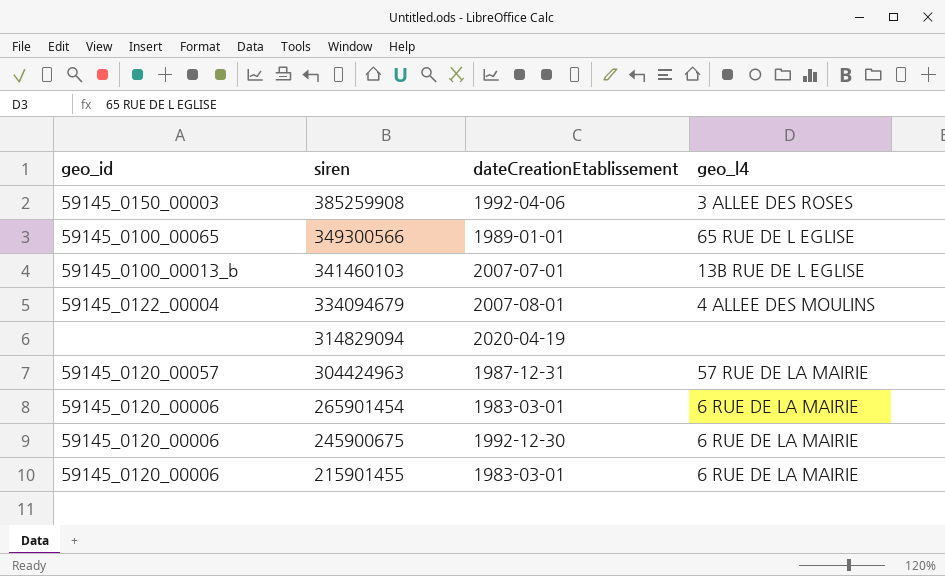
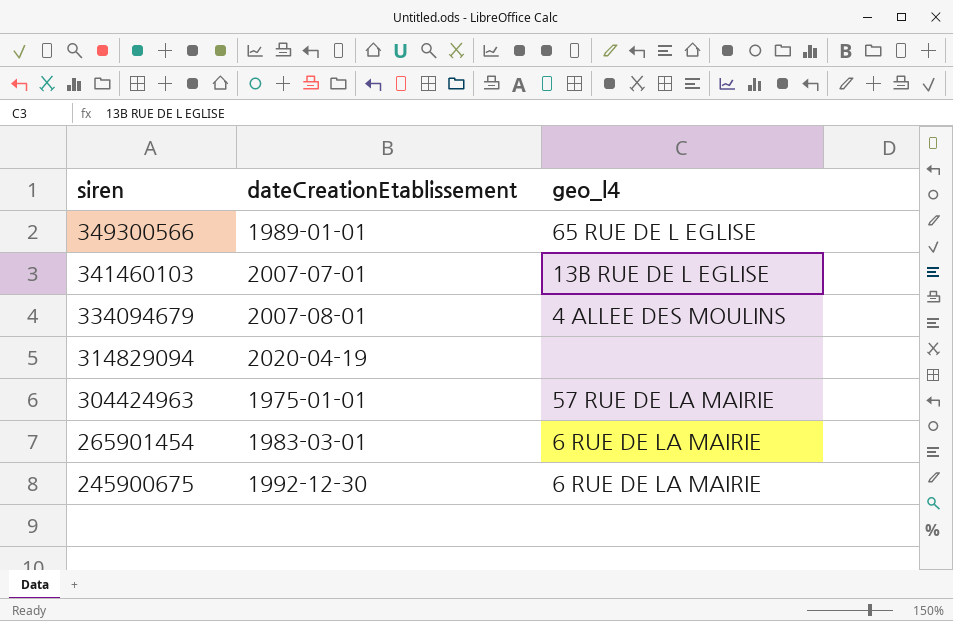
column geo_id | position: 1 -> none
row 385259908: 59145_0150_00003 | 1992-04-06 | 3 ALLEE DES ROSES -> none
row 215901455: 59145_0120_00006 | 1983-03-01 | 6 RUE DE LA MAIRIE -> none
304424963 | dateCreationEtablissement: 1987-12-31 -> 1975-01-01

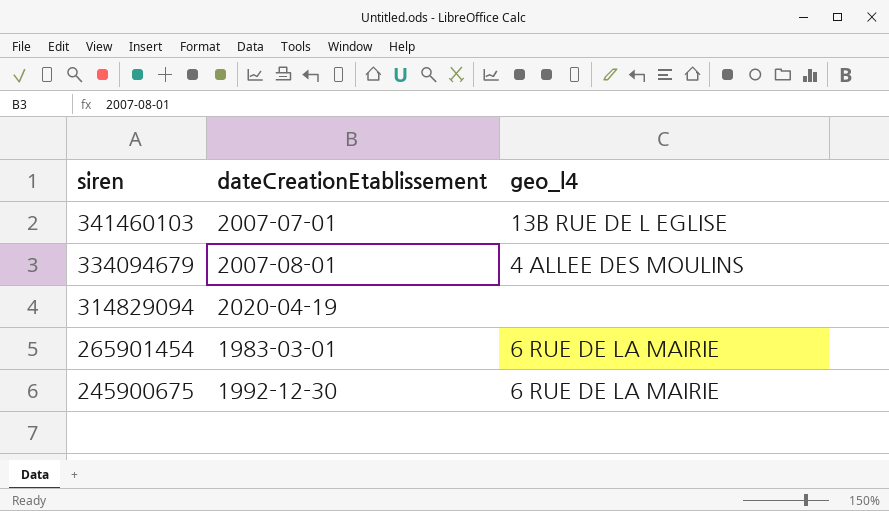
row 349300566: 1989-01-01 | 65 RUE DE L EGLISE -> none
row 304424963: 1975-01-01 | 57 RUE DE LA MAIRIE -> none

